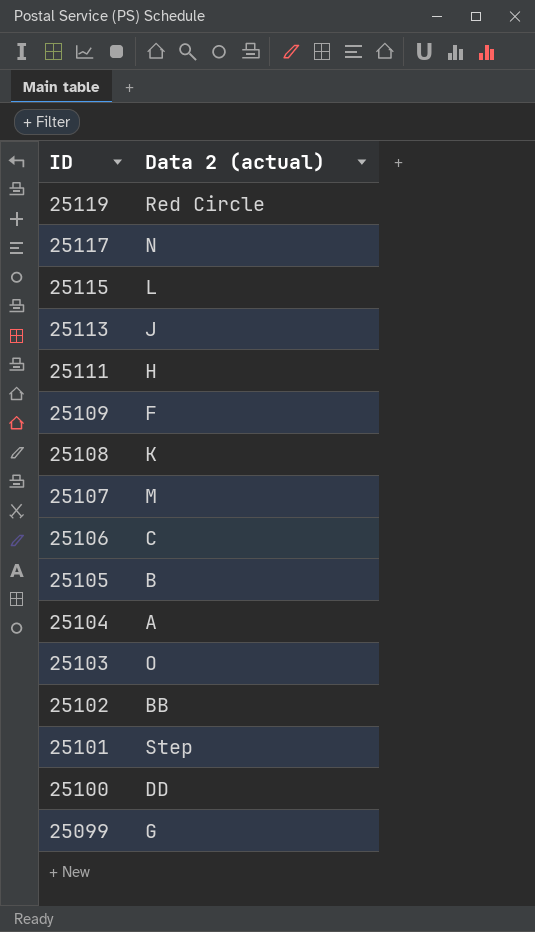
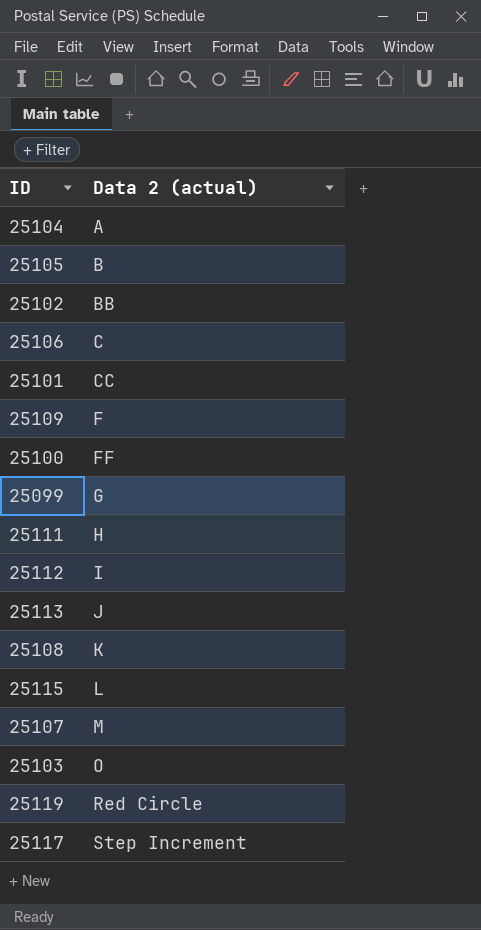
row order: ID descending -> Data 2 (actual) ascending
25101 | Data 2 (actual): Step -> CC
25100 | Data 2 (actual): DD -> FF
row 25112: none -> I
25117 | Data 2 (actual): N -> Step Increment

